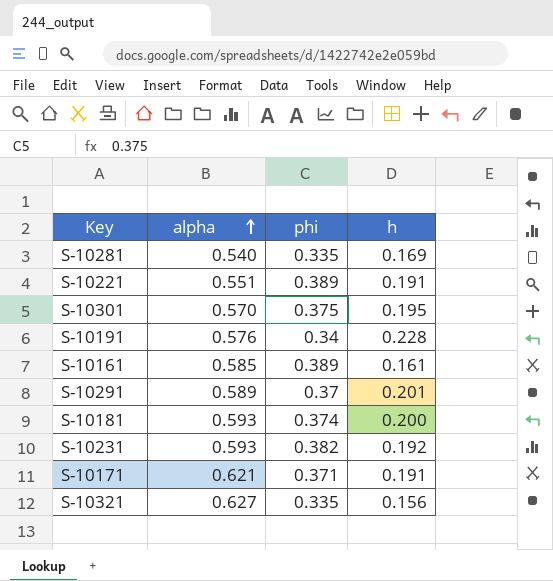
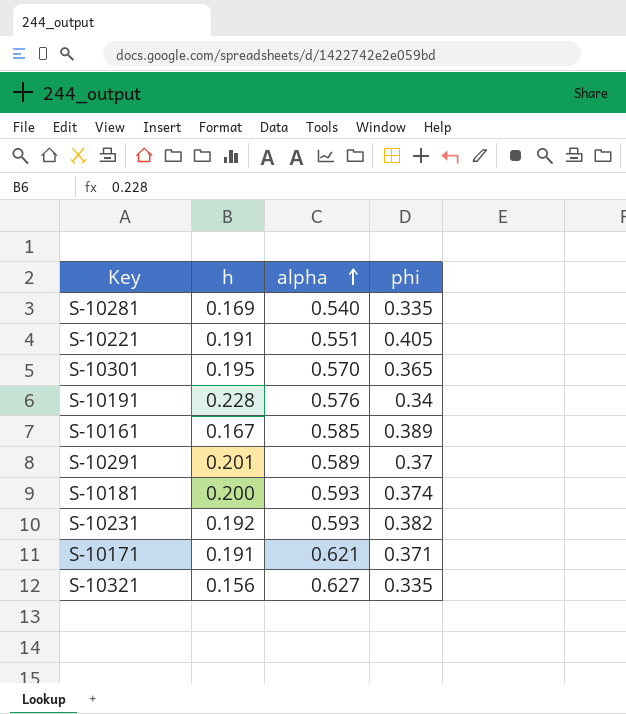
column h | position: 4 -> 2
S-10221 | phi: 0.389 -> 0.405
S-10301 | phi: 0.375 -> 0.365
S-10161 | h: 0.161 -> 0.167

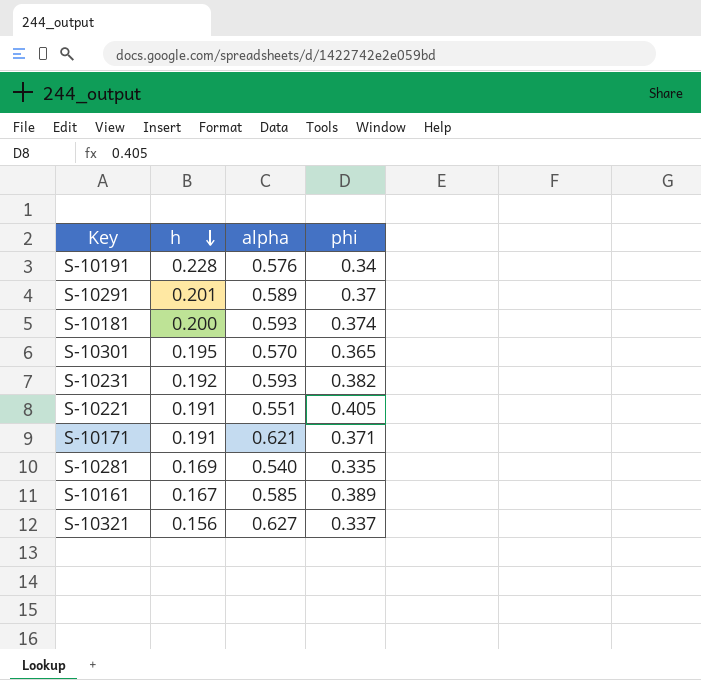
row order: alpha ascending -> h descending
S-10321 | phi: 0.335 -> 0.337

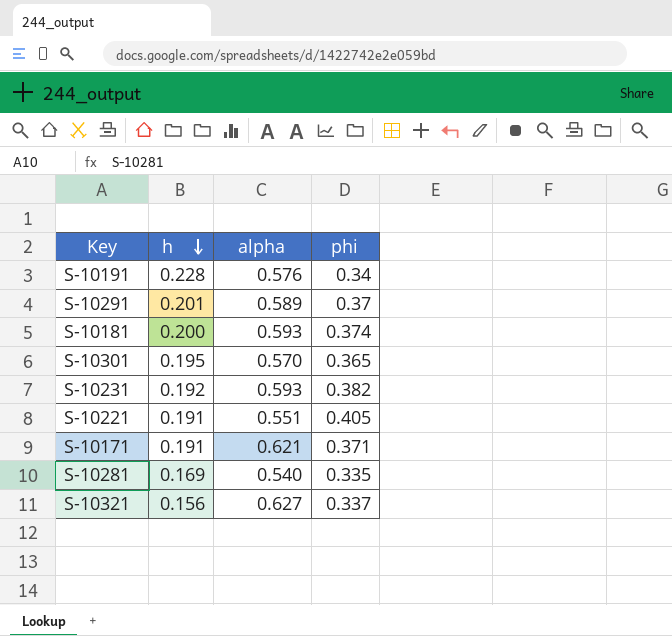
row S-10161: 0.167 | 0.585 | 0.389 -> none

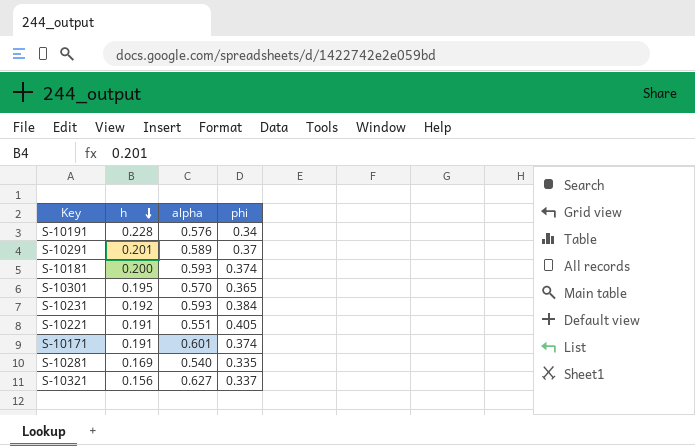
S-10231 | phi: 0.382 -> 0.384
S-10171 | alpha: 0.621 -> 0.601
S-10171 | phi: 0.371 -> 0.374

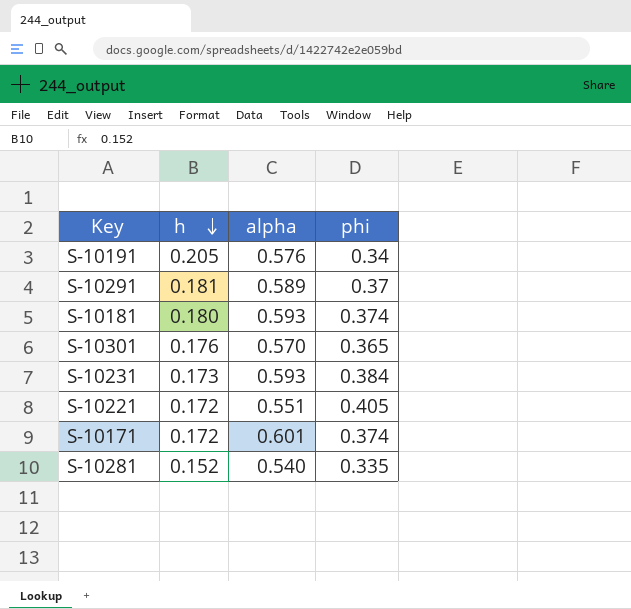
row S-10321: 0.156 | 0.627 | 0.337 -> none
S-10191 | h: 0.228 -> 0.205
S-10291 | h: 0.201 -> 0.181
S-10181 | h: 0.200 -> 0.180
S-10301 | h: 0.195 -> 0.176
S-10231 | h: 0.192 -> 0.173
S-10221 | h: 0.191 -> 0.172
S-10171 | h: 0.191 -> 0.172
S-10281 | h: 0.169 -> 0.152

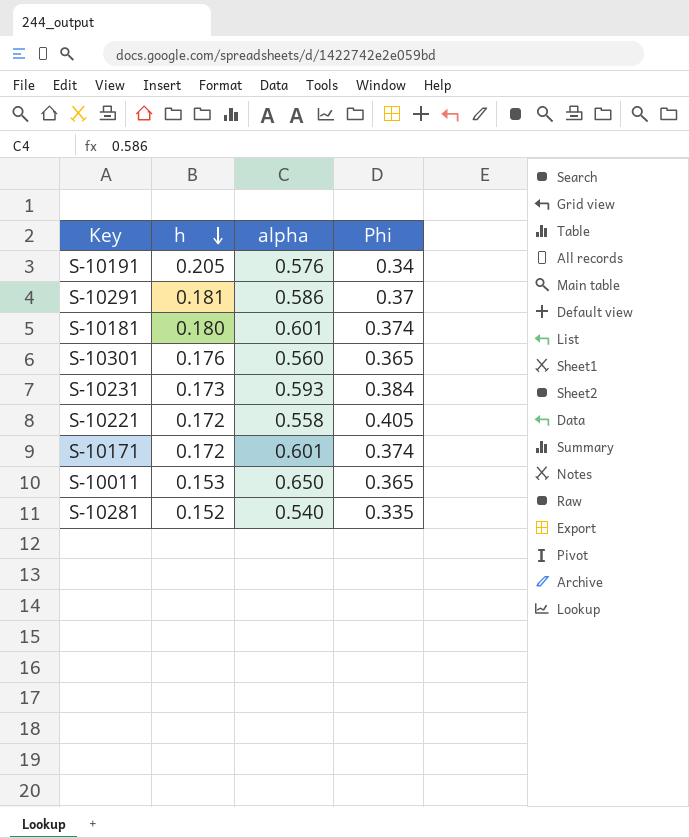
column name: phi -> Phi
S-10291 | alpha: 0.589 -> 0.586
S-10181 | alpha: 0.593 -> 0.601
S-10301 | alpha: 0.570 -> 0.560
S-10221 | alpha: 0.551 -> 0.558
row S-10011: none -> 0.153 | 0.650 | 0.365

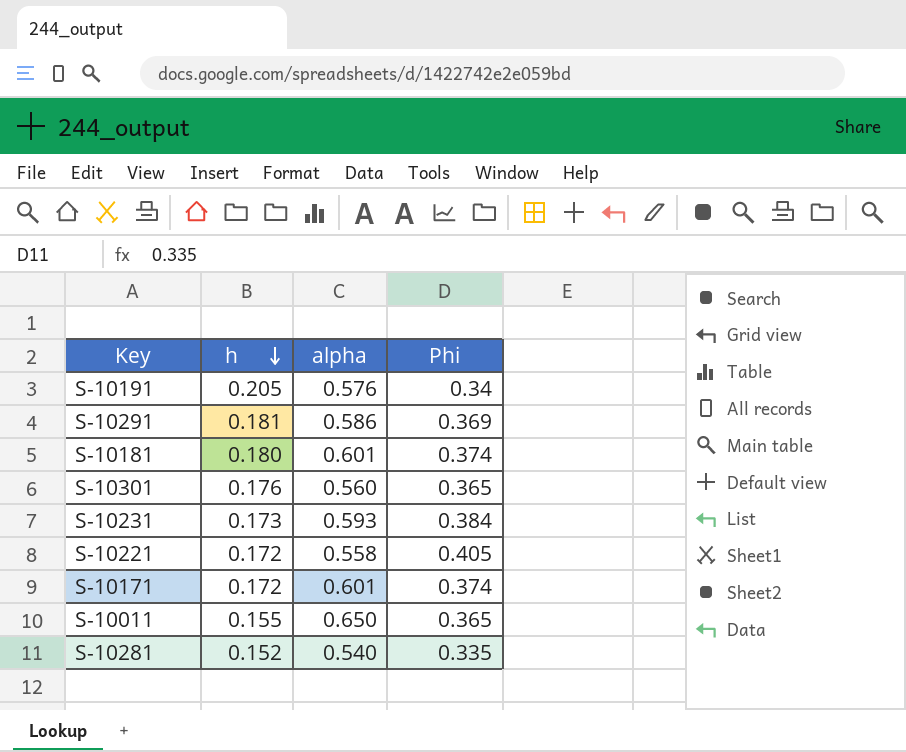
S-10291 | Phi: 0.37 -> 0.369
S-10011 | h: 0.153 -> 0.155

